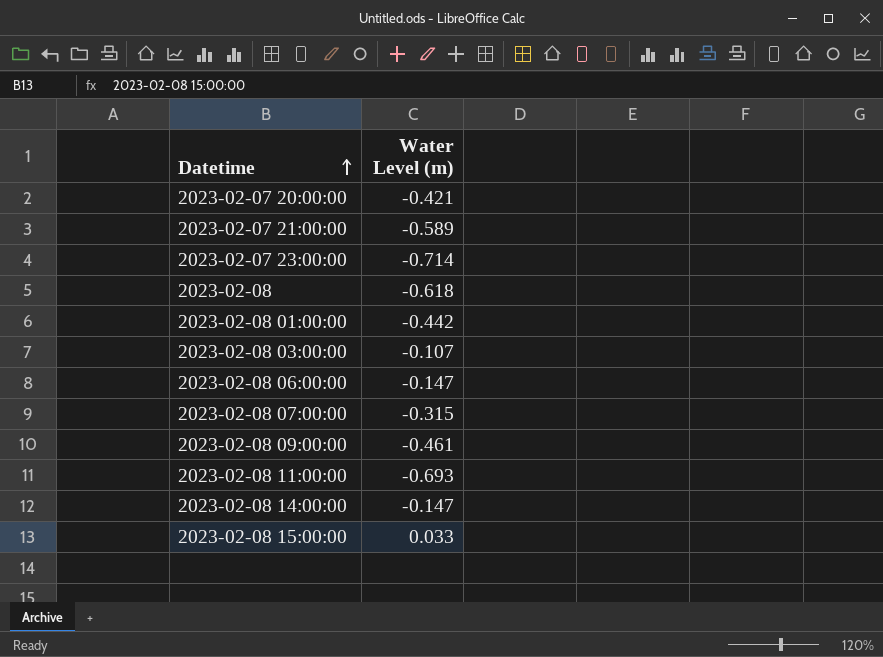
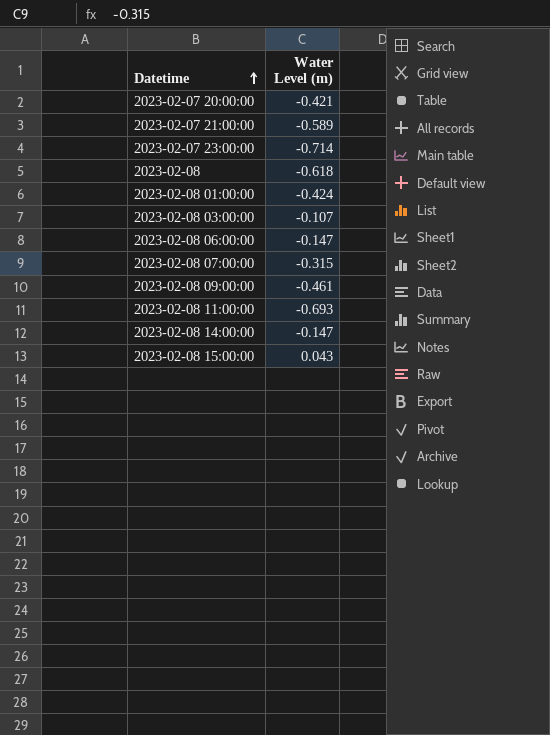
2023-02-08 01:00:00 | Water Level (m): -0.442 -> -0.424
2023-02-08 15:00:00 | Water Level (m): 0.033 -> 0.043

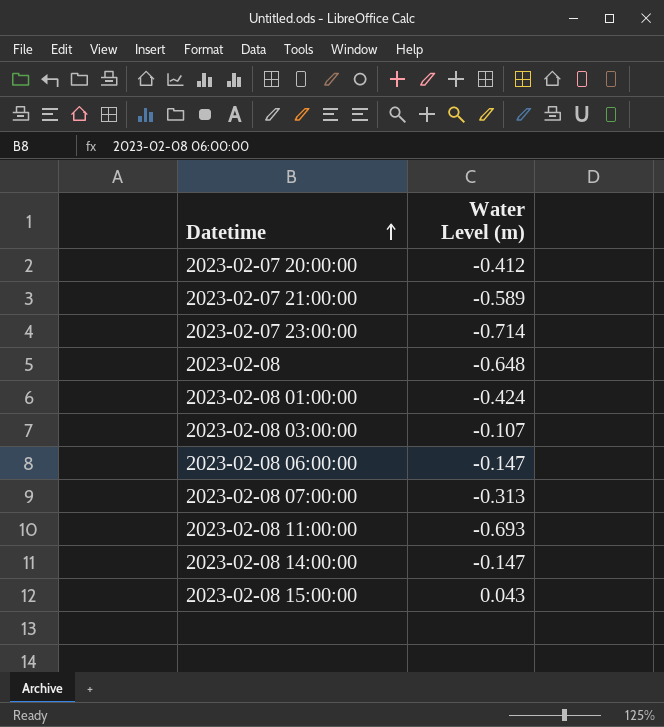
row 2023-02-08 09:00:00: -0.461 -> none
2023-02-07 20:00:00 | Water Level (m): -0.421 -> -0.412
2023-02-08 | Water Level (m): -0.618 -> -0.648
2023-02-08 07:00:00 | Water Level (m): -0.315 -> -0.313

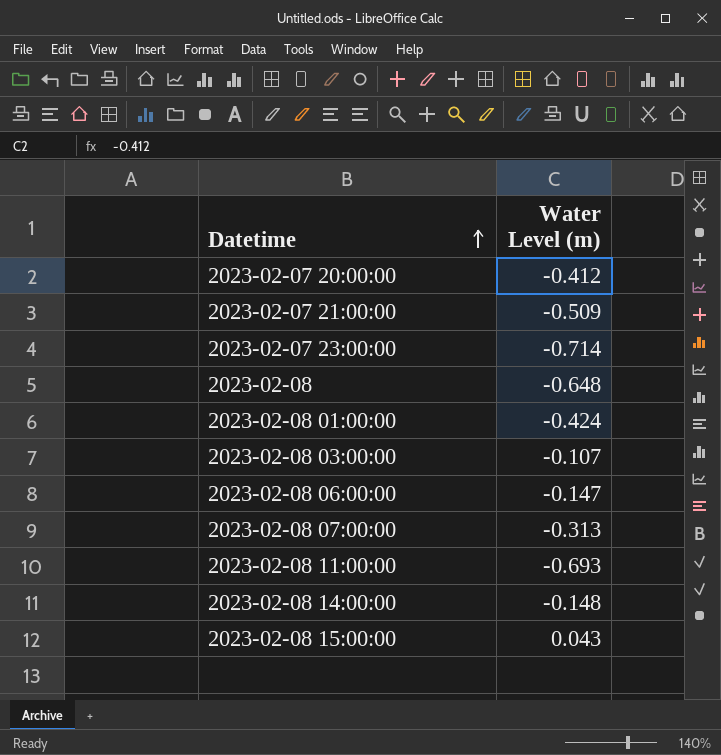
2023-02-07 21:00:00 | Water Level (m): -0.589 -> -0.509
2023-02-08 14:00:00 | Water Level (m): -0.147 -> -0.148

